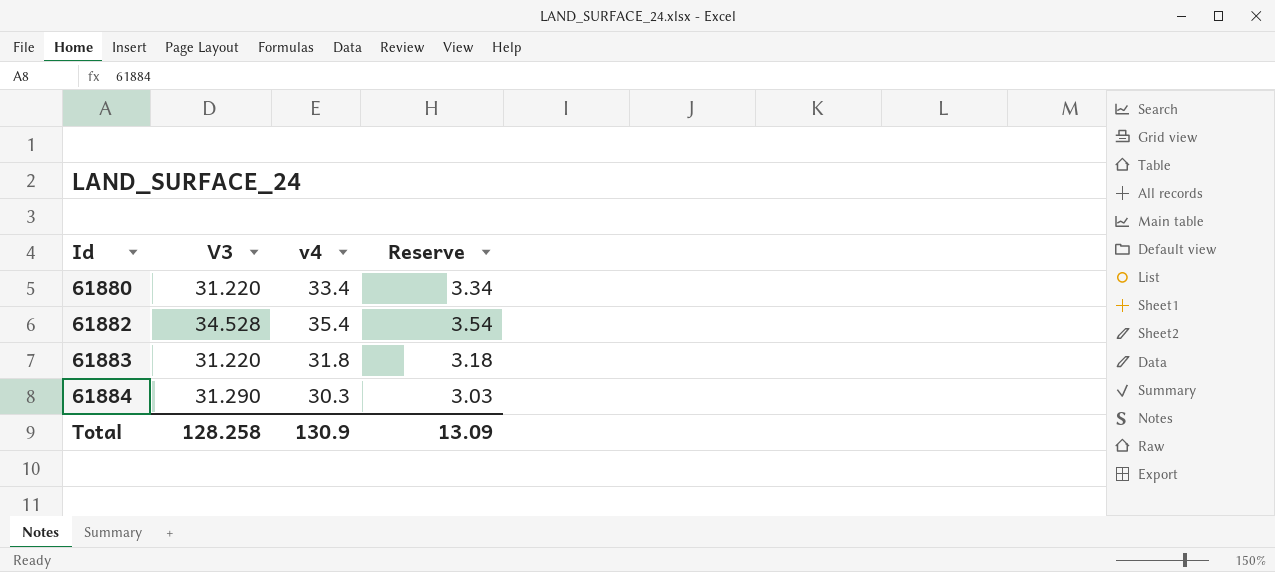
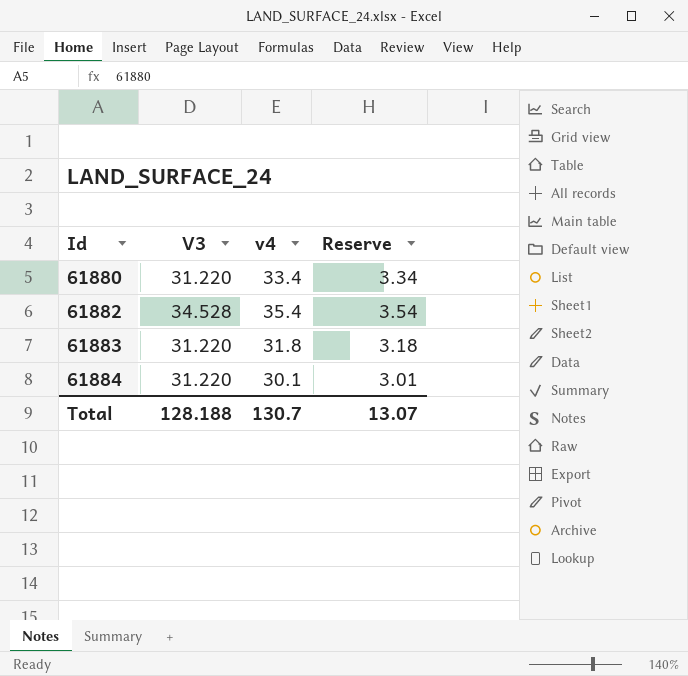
61884 | V3: 31.290 -> 31.220
61884 | v4: 30.3 -> 30.1
61884 | Reserve: 3.03 -> 3.01
Total | V3: 128.258 -> 128.188
Total | v4: 130.9 -> 130.7
Total | Reserve: 13.09 -> 13.07

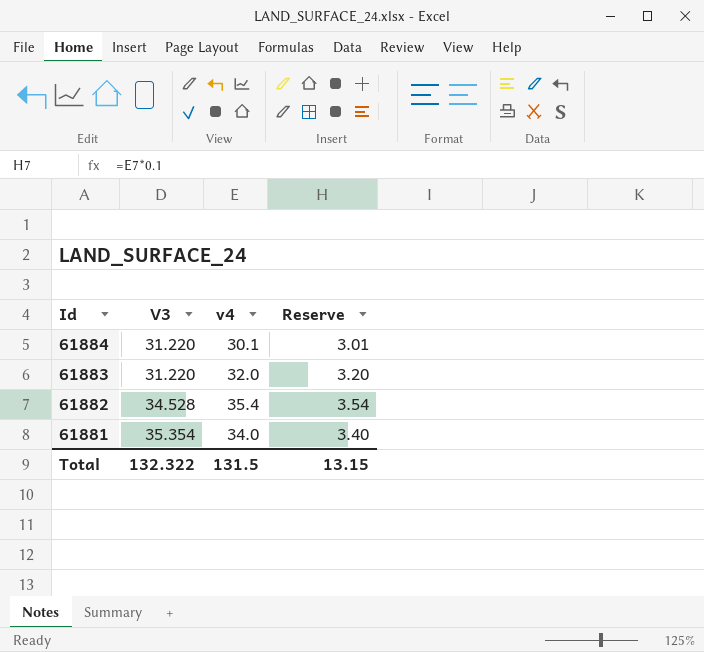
row order: Id ascending -> Id descending
row 61880: 31.220 | 33.4 | 3.34 -> none
61883 | v4: 31.8 -> 32.0
61883 | Reserve: 3.18 -> 3.20
row 61881: none -> 35.354 | 34.0 | 3.40
Total | V3: 128.188 -> 132.322
Total | v4: 130.7 -> 131.5
Total | Reserve: 13.07 -> 13.15

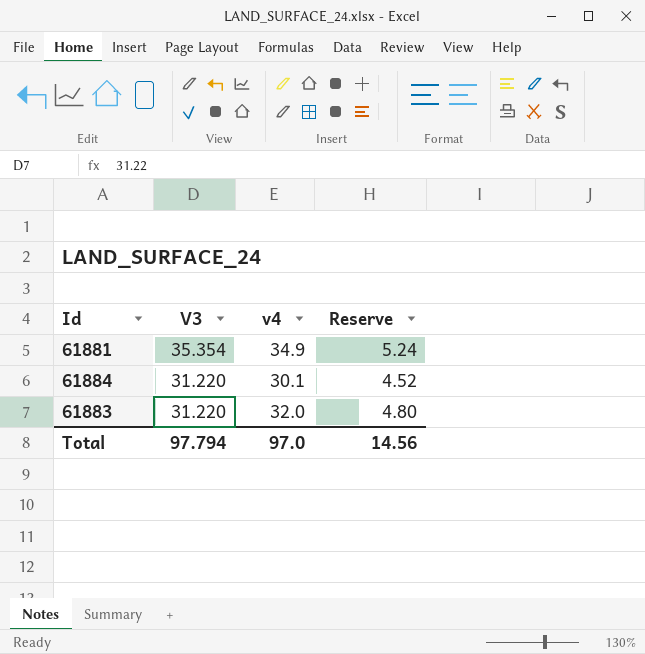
row order: Id descending -> V3 descending
column Reserve | formula: [v4] * 0.1 -> [v4] * 0.15
row 61882: 34.528 | 35.4 | 3.54 -> none
61881 | v4: 34.0 -> 34.9
Total | V3: 132.322 -> 97.794
Total | v4: 131.5 -> 97.0
Total | Reserve: 13.15 -> 14.56

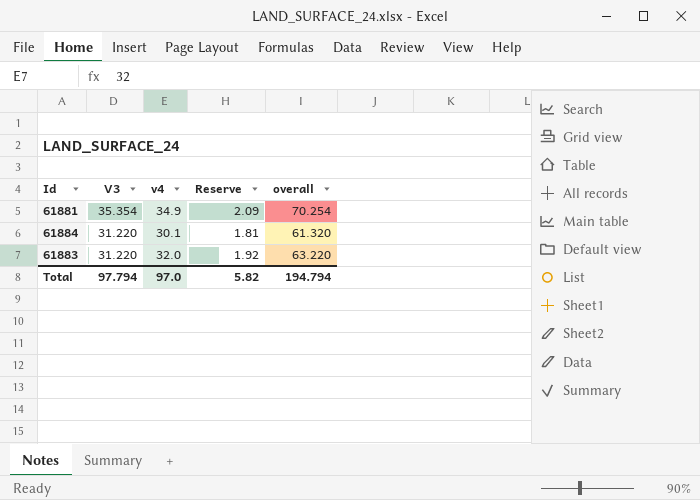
column Reserve | formula: [v4] * 0.15 -> [v4] * 0.06
column overall | formula: none -> [V3] + [v4]
Total | Reserve: 14.56 -> 5.82

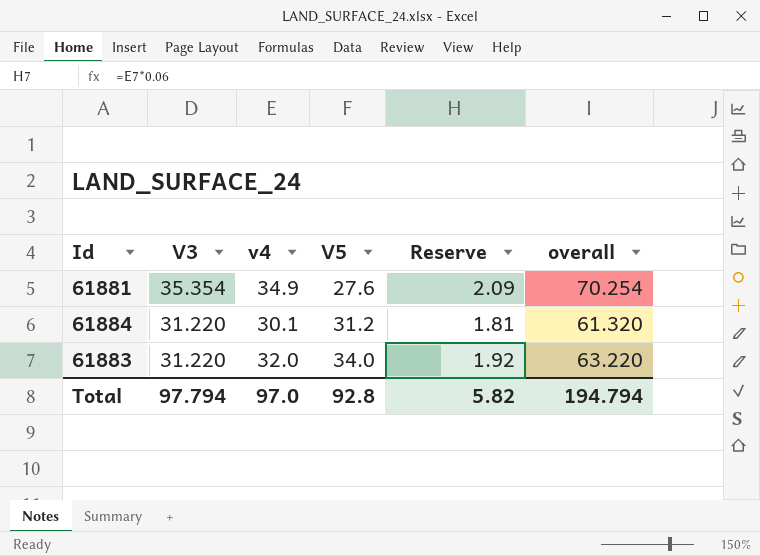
column V5 | position: none -> 4

